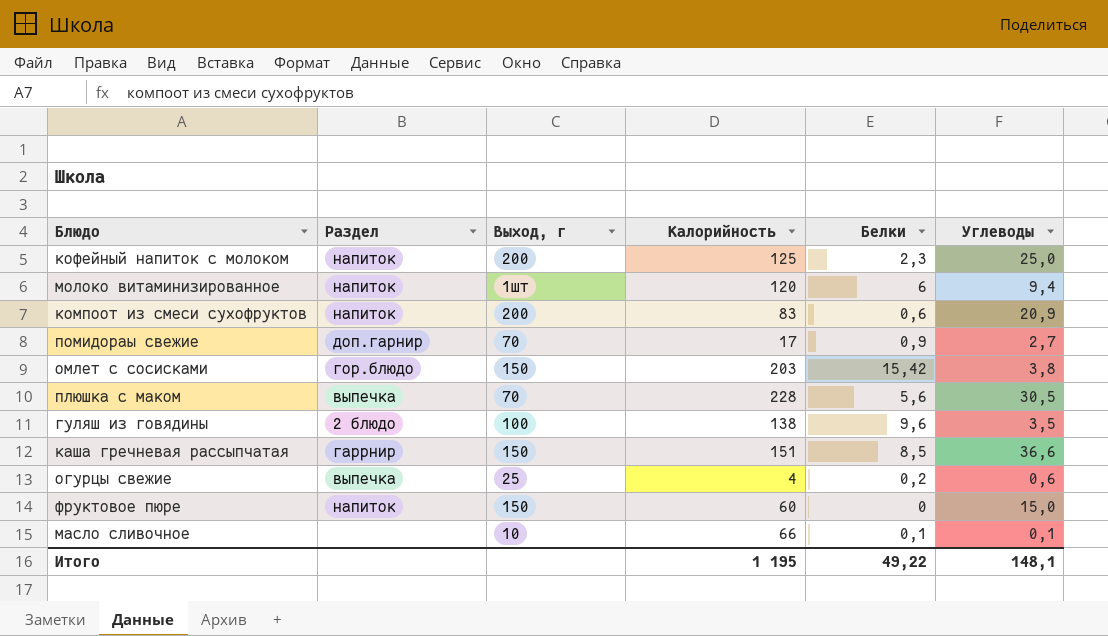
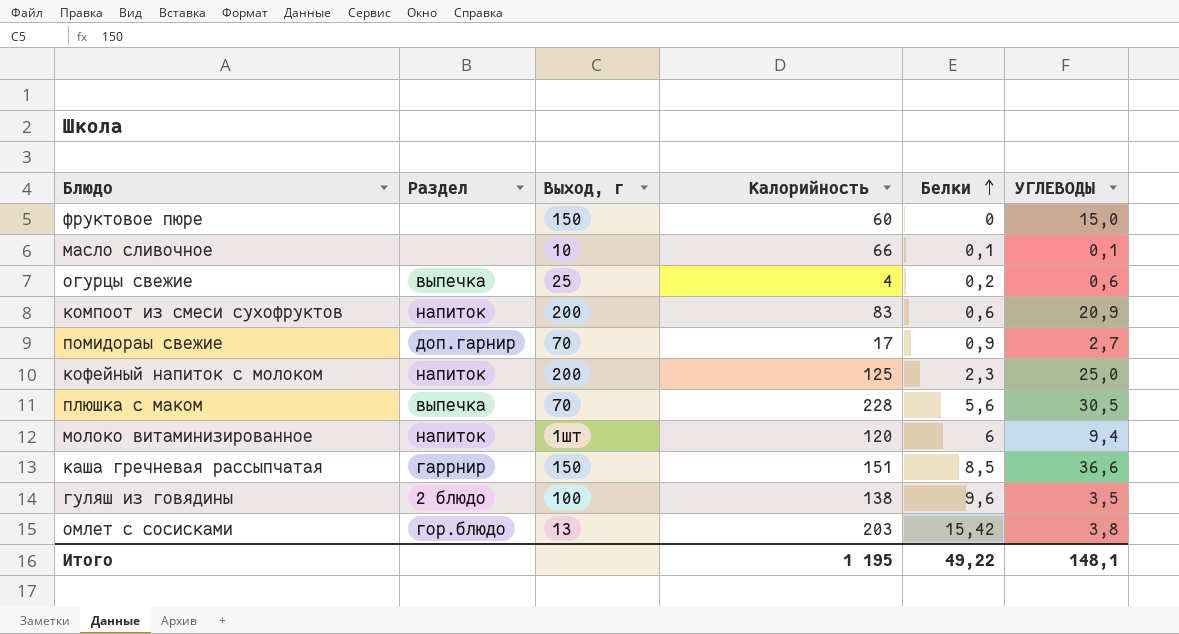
row order: none -> Белки ascending
column name: Углеводы -> УГЛЕВОДЫ
фруктовое пюре | Раздел: напиток -> none
омлет с сосисками | Выход, г: 150 -> 13

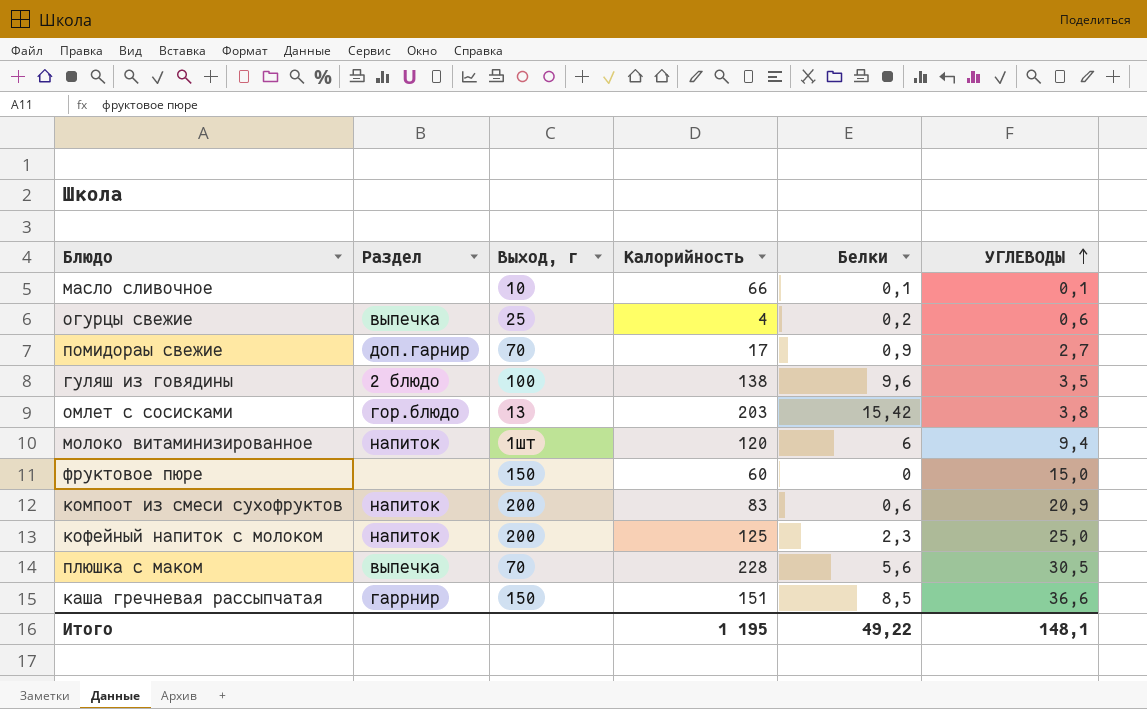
row order: Белки ascending -> УГЛЕВОДЫ ascending

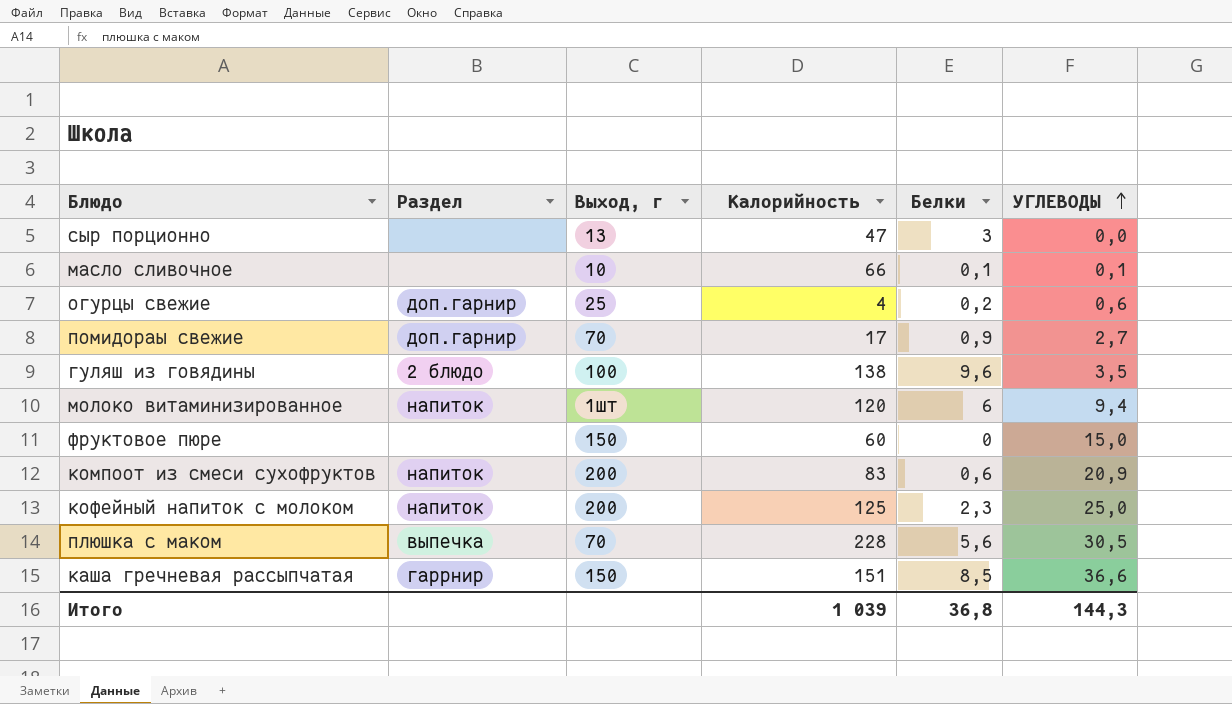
row омлет с сосисками: гор.блюдо | 13 | 203 | 15,42 | 3,8 -> none
row сыр порционно: none -> none | 13 | 47 | 3 | 0,0
огурцы свежие | Раздел: выпечка -> доп.гарнир
Итого | Калорийность: 1 195 -> 1 039
Итого | Белки: 49,22 -> 36,8
Итого | УГЛЕВОДЫ: 148,1 -> 144,3

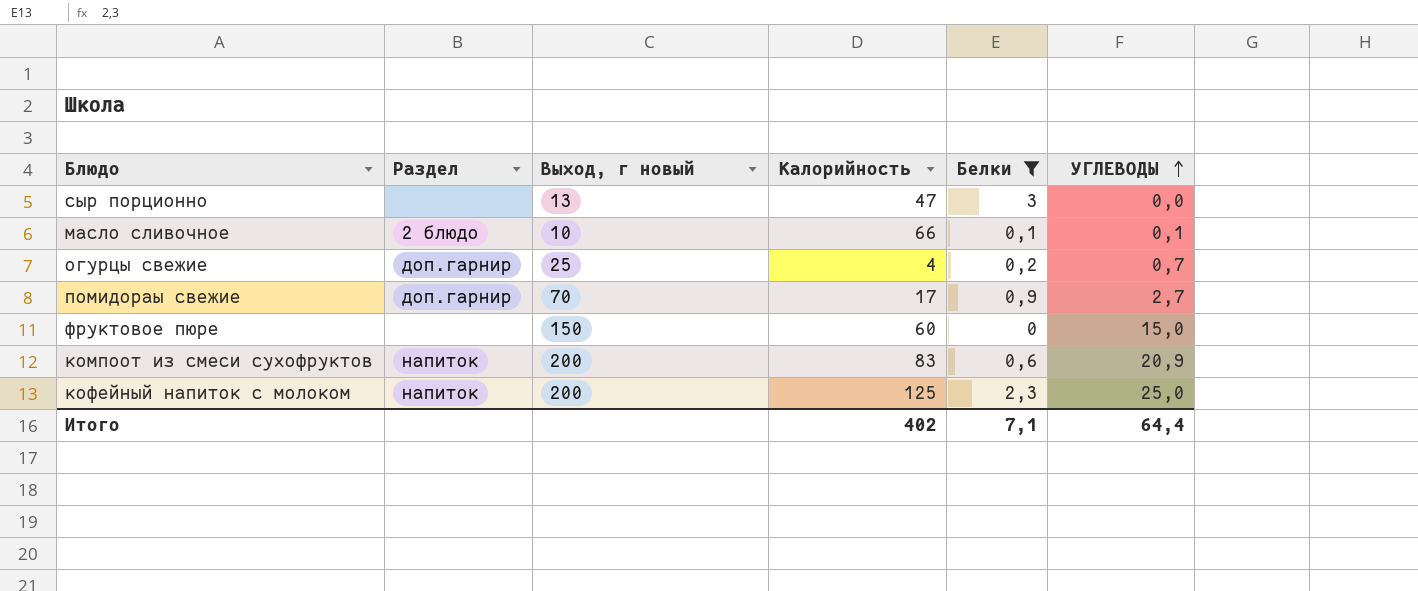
filter: none -> Белки <= 3
column name: Выход, г -> Выход, г новый
масло сливочное | Раздел: none -> 2 блюдо
огурцы свежие | УГЛЕВОДЫ: 0,6 -> 0,7
Итого | Калорийность: 1 039 -> 402
Итого | Белки: 36,8 -> 7,1
Итого | УГЛЕВОДЫ: 144,3 -> 64,4

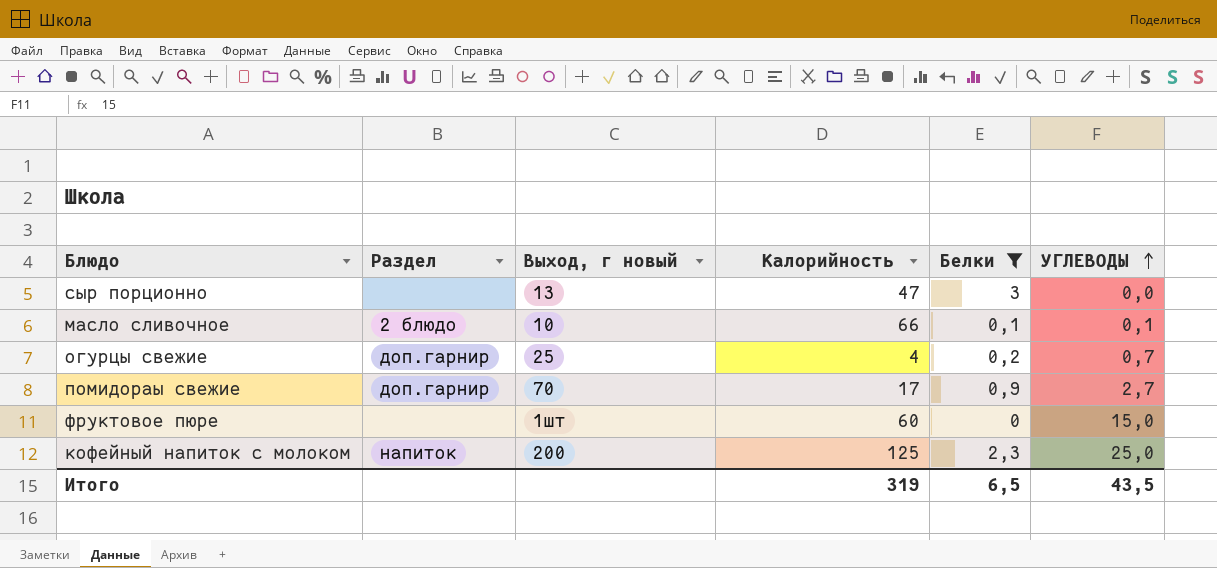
row компоот из смеси сухофруктов: напиток | 200 | 83 | 0,6 | 20,9 -> none
фруктовое пюре | Выход, г новый: 150 -> 1шт
Итого | Калорийность: 402 -> 319
Итого | Белки: 7,1 -> 6,5
Итого | УГЛЕВОДЫ: 64,4 -> 43,5

